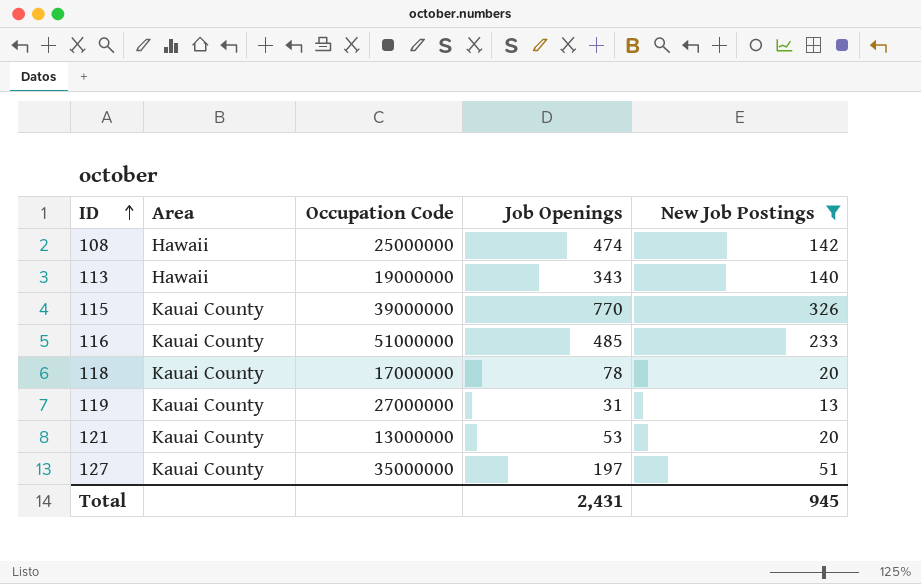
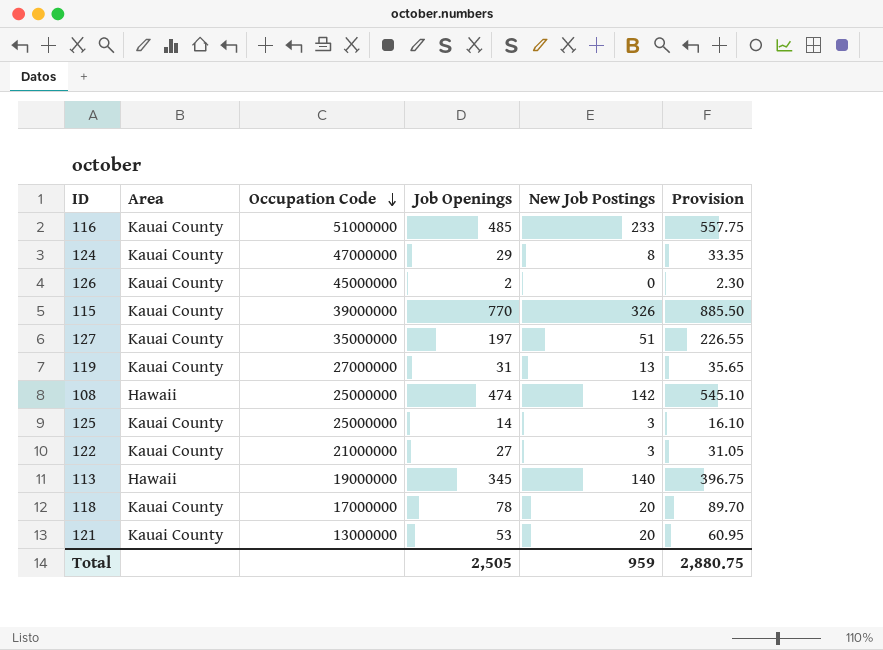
filter: New Job Postings >= 13 -> none
row order: ID ascending -> Occupation Code descending
column Provision | formula: none -> [Job Openings] * 1.15
113 | Job Openings: 343 -> 345
Total | Job Openings: 2,431 -> 2,505
Total | New Job Postings: 945 -> 959

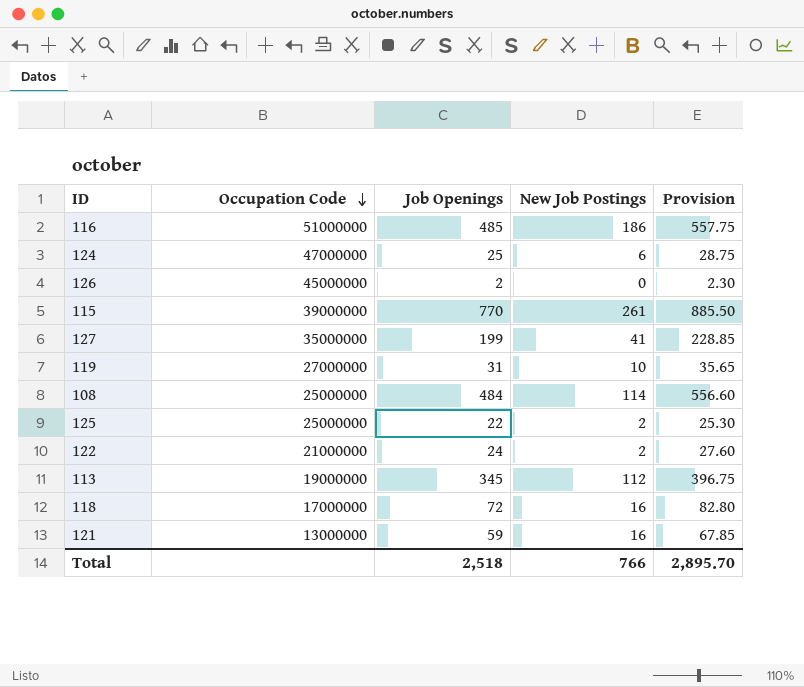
column Area | position: 2 -> none
116 | New Job Postings: 233 -> 186
124 | Job Openings: 29 -> 25
124 | New Job Postings: 8 -> 6
124 | Provision: 33.35 -> 28.75
115 | New Job Postings: 326 -> 261
127 | Job Openings: 197 -> 199
127 | New Job Postings: 51 -> 41
127 | Provision: 226.55 -> 228.85
119 | New Job Postings: 13 -> 10
108 | Job Openings: 474 -> 484
108 | New Job Postings: 142 -> 114
108 | Provision: 545.10 -> 556.60
125 | Job Openings: 14 -> 22
125 | New Job Postings: 3 -> 2
125 | Provision: 16.10 -> 25.30
122 | Job Openings: 27 -> 24
122 | New Job Postings: 3 -> 2
122 | Provision: 31.05 -> 27.60
113 | New Job Postings: 140 -> 112
118 | Job Openings: 78 -> 72
118 | New Job Postings: 20 -> 16
118 | Provision: 89.70 -> 82.80
121 | Job Openings: 53 -> 59
121 | New Job Postings: 20 -> 16
121 | Provision: 60.95 -> 67.85
Total | Job Openings: 2,505 -> 2,518
Total | New Job Postings: 959 -> 766
Total | Provision: 2,880.75 -> 2,895.70

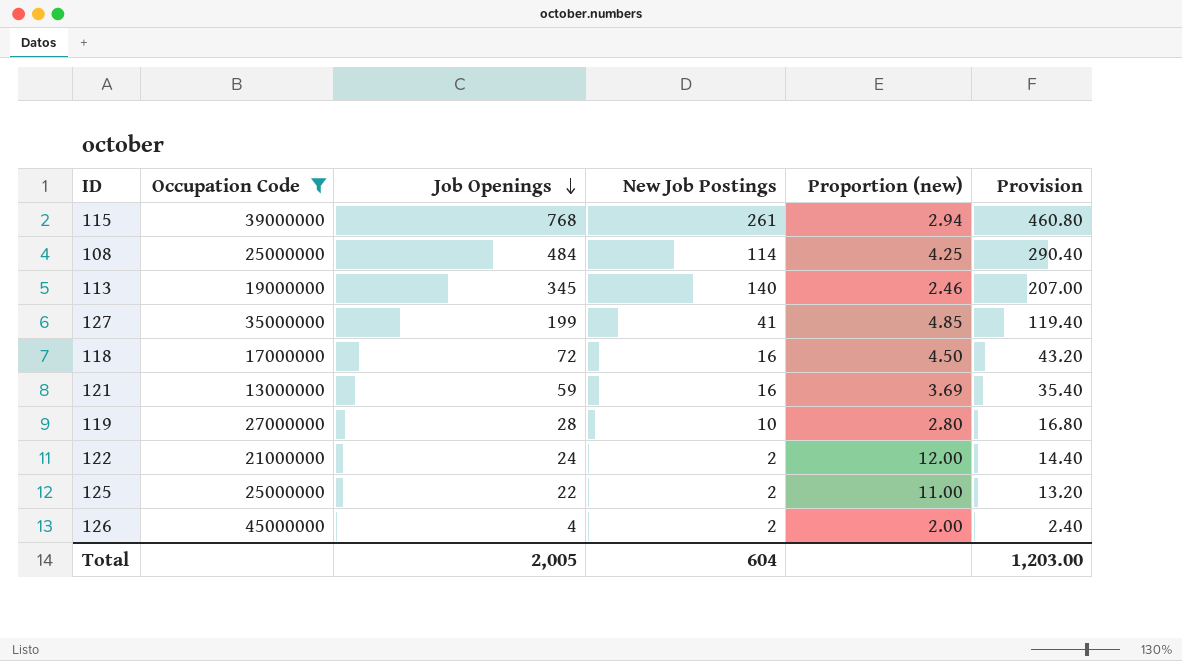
filter: none -> Occupation Code <= 45000000
row order: Occupation Code descending -> Job Openings descending
column Proportion (new) | formula: none -> [Job Openings] / [New Job Postings]
column Provision | formula: [Job Openings] * 1.15 -> [Job Openings] * 0.6
115 | Job Openings: 770 -> 768
113 | New Job Postings: 112 -> 140
119 | Job Openings: 31 -> 28
126 | Job Openings: 2 -> 4
126 | New Job Postings: 0 -> 2
Total | Job Openings: 2,518 -> 2,005
Total | New Job Postings: 766 -> 604
Total | Provision: 2,895.70 -> 1,203.00

